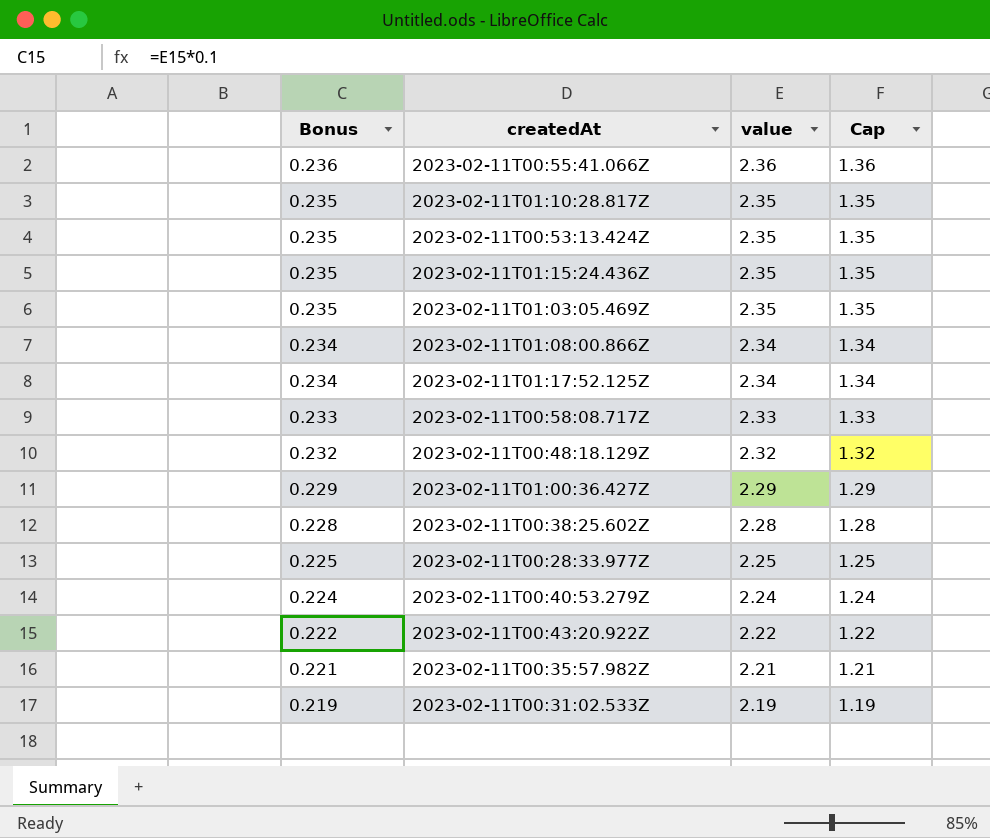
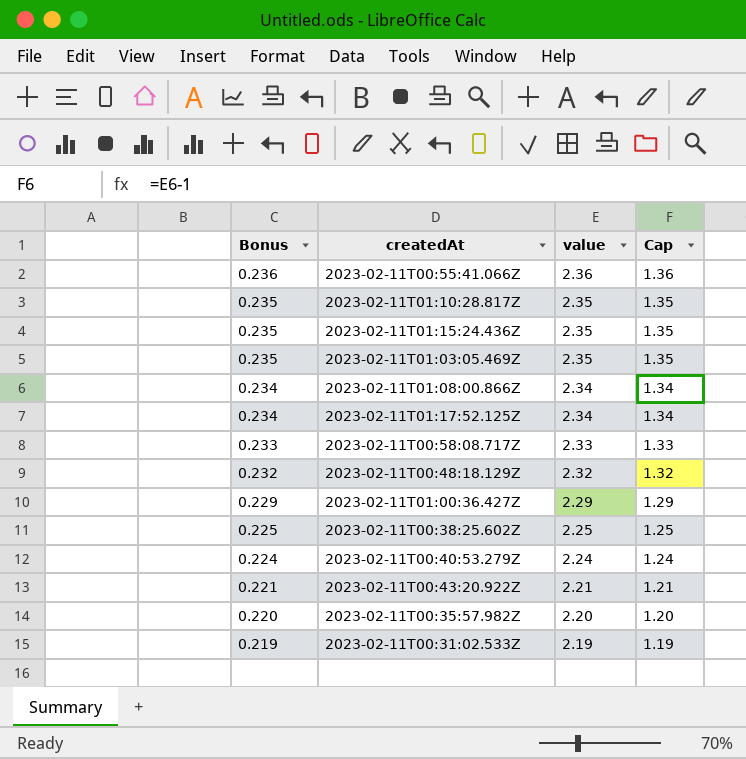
row 2023-02-11T00:53:13.424Z: 0.235 | 2.35 | 1.35 -> none
row 2023-02-11T00:28:33.977Z: 0.225 | 2.25 | 1.25 -> none
2023-02-11T00:38:25.602Z | Bonus: 0.228 -> 0.225
2023-02-11T00:38:25.602Z | value: 2.28 -> 2.25
2023-02-11T00:38:25.602Z | Cap: 1.28 -> 1.25
2023-02-11T00:43:20.922Z | Bonus: 0.222 -> 0.221
2023-02-11T00:43:20.922Z | value: 2.22 -> 2.21
2023-02-11T00:43:20.922Z | Cap: 1.22 -> 1.21
2023-02-11T00:35:57.982Z | Bonus: 0.221 -> 0.220
2023-02-11T00:35:57.982Z | value: 2.21 -> 2.20
2023-02-11T00:35:57.982Z | Cap: 1.21 -> 1.20

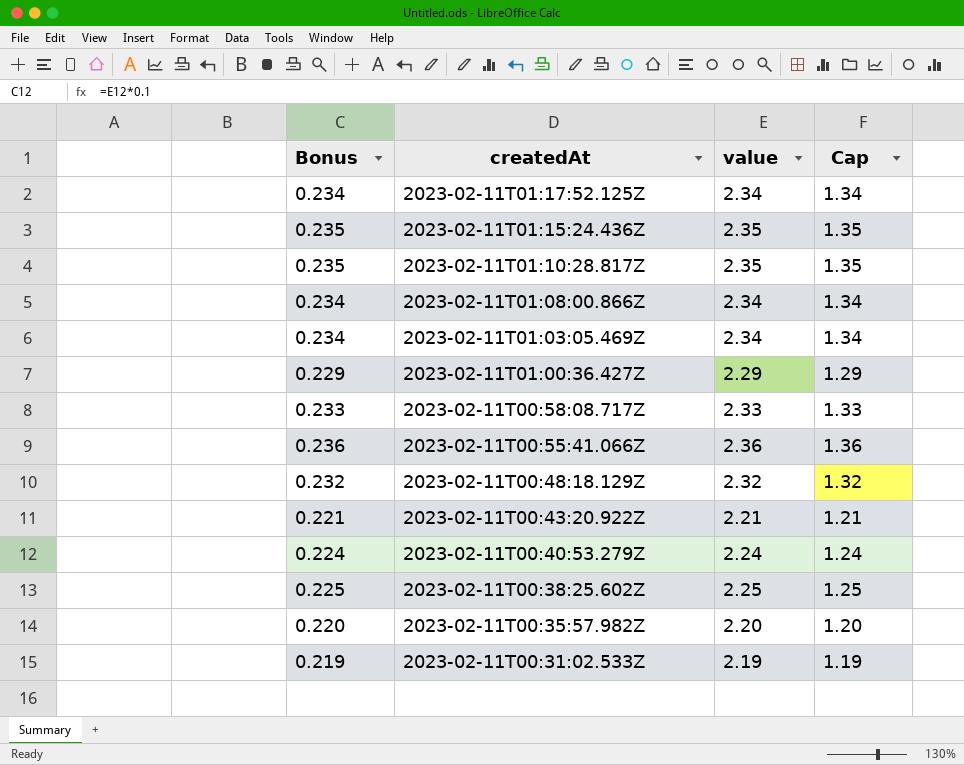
row order: Bonus descending -> createdAt descending
2023-02-11T01:03:05.469Z | Bonus: 0.235 -> 0.234
2023-02-11T01:03:05.469Z | value: 2.35 -> 2.34
2023-02-11T01:03:05.469Z | Cap: 1.35 -> 1.34

